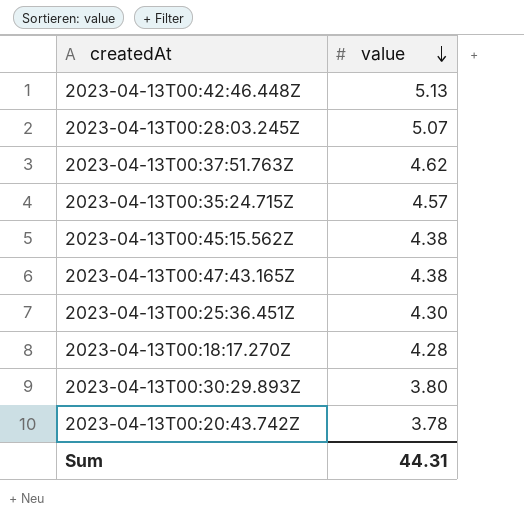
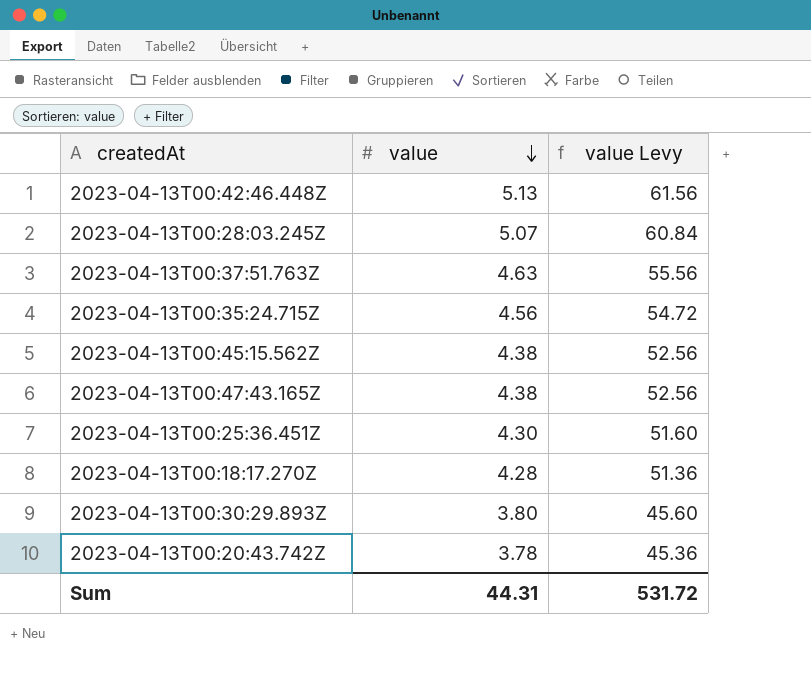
column value Levy | formula: none -> [value] * 12
2023-04-13T00:37:51.763Z | value: 4.62 -> 4.63
2023-04-13T00:35:24.715Z | value: 4.57 -> 4.56

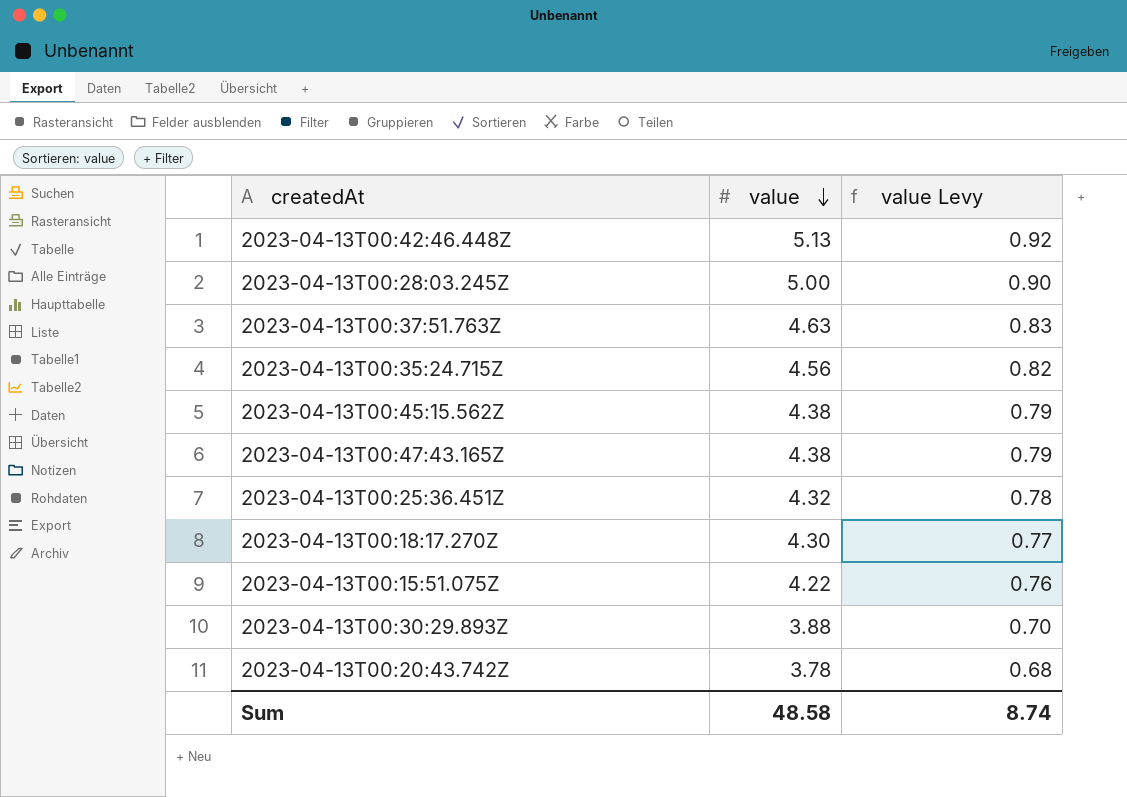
column value Levy | formula: [value] * 12 -> [value] * 0.18
2023-04-13T00:28:03.245Z | value: 5.07 -> 5.00
2023-04-13T00:25:36.451Z | value: 4.30 -> 4.32
2023-04-13T00:18:17.270Z | value: 4.28 -> 4.30
row 2023-04-13T00:15:51.075Z: none -> 4.22 | 0.76
2023-04-13T00:30:29.893Z | value: 3.80 -> 3.88
Sum | value: 44.31 -> 48.58
Sum | value Levy: 531.72 -> 8.74

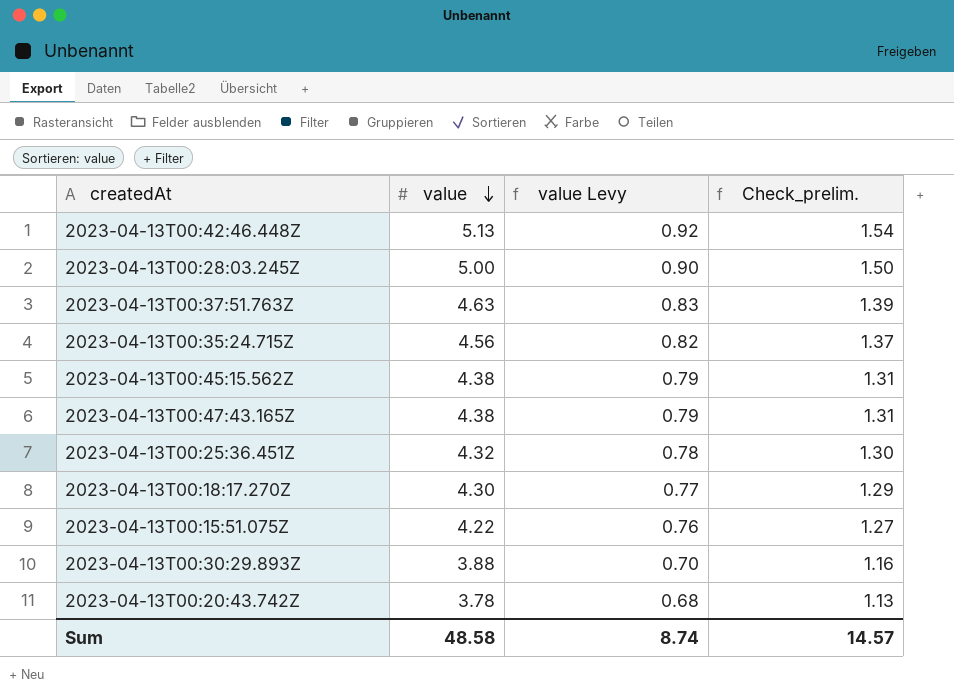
column Check_prelim. | formula: none -> [value] * 0.3

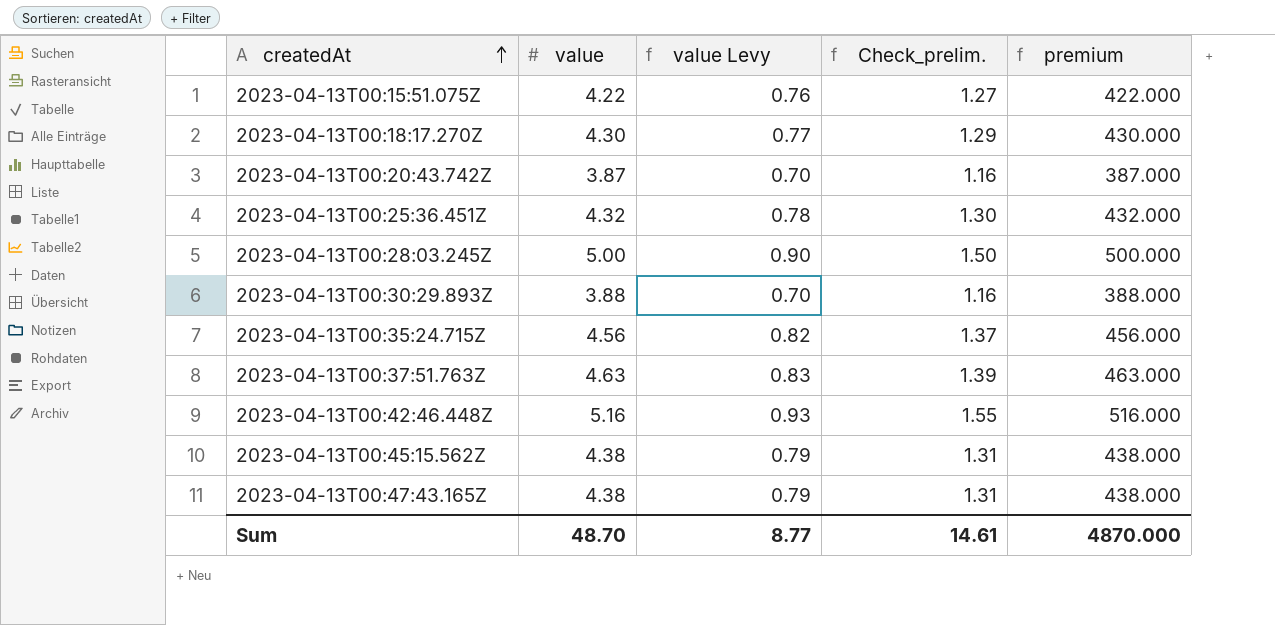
row order: value descending -> createdAt ascending
column premium | formula: none -> [value] * 100
2023-04-13T00:20:43.742Z | value: 3.78 -> 3.87
2023-04-13T00:20:43.742Z | value Levy: 0.68 -> 0.70
2023-04-13T00:20:43.742Z | Check_prelim.: 1.13 -> 1.16
2023-04-13T00:42:46.448Z | value: 5.13 -> 5.16
2023-04-13T00:42:46.448Z | value Levy: 0.92 -> 0.93
2023-04-13T00:42:46.448Z | Check_prelim.: 1.54 -> 1.55
Sum | value: 48.58 -> 48.70
Sum | value Levy: 8.74 -> 8.77
Sum | Check_prelim.: 14.57 -> 14.61

